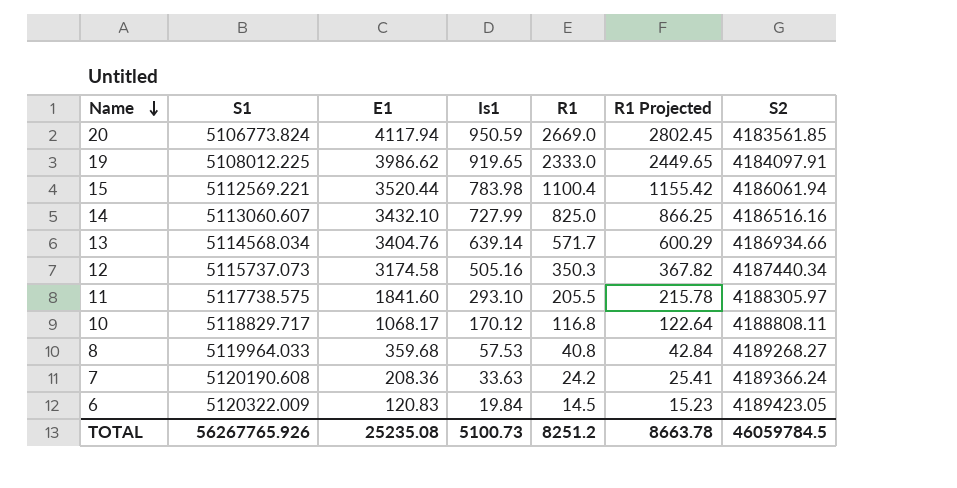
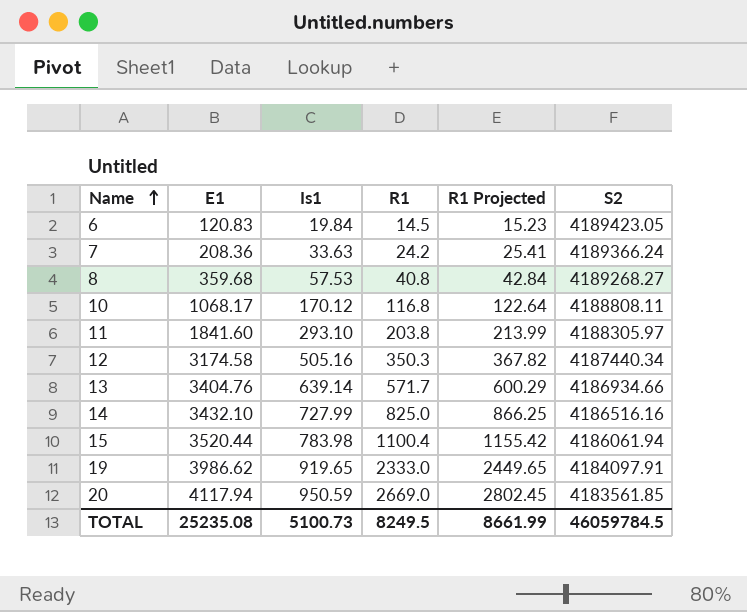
row order: Name descending -> Name ascending
column S1 | position: 2 -> none
11 | R1: 205.5 -> 203.8
11 | R1 Projected: 215.78 -> 213.99
TOTAL | R1: 8251.2 -> 8249.5
TOTAL | R1 Projected: 8663.78 -> 8661.99

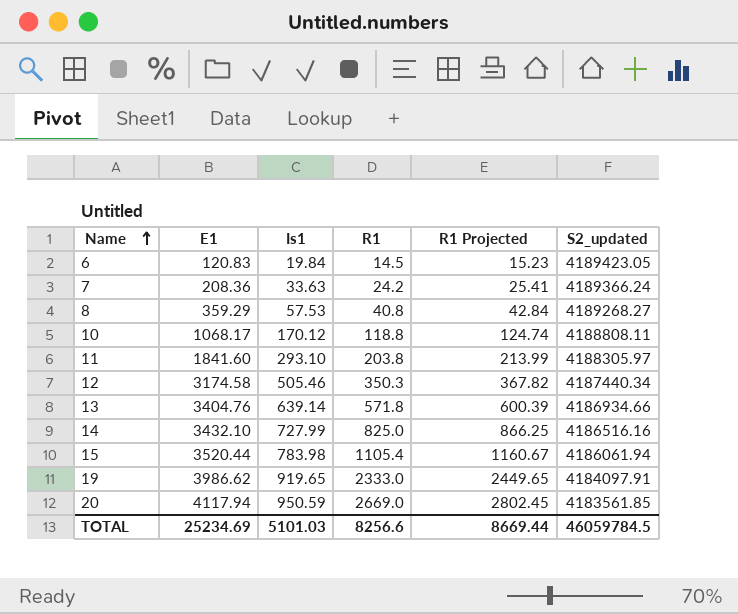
column name: S2 -> S2_updated
8 | E1: 359.68 -> 359.29
10 | R1: 116.8 -> 118.8
10 | R1 Projected: 122.64 -> 124.74
12 | Is1: 505.16 -> 505.46
13 | R1: 571.7 -> 571.8
13 | R1 Projected: 600.29 -> 600.39
15 | R1: 1100.4 -> 1105.4
15 | R1 Projected: 1155.42 -> 1160.67
TOTAL | E1: 25235.08 -> 25234.69
TOTAL | Is1: 5100.73 -> 5101.03
TOTAL | R1: 8249.5 -> 8256.6
TOTAL | R1 Projected: 8661.99 -> 8669.44

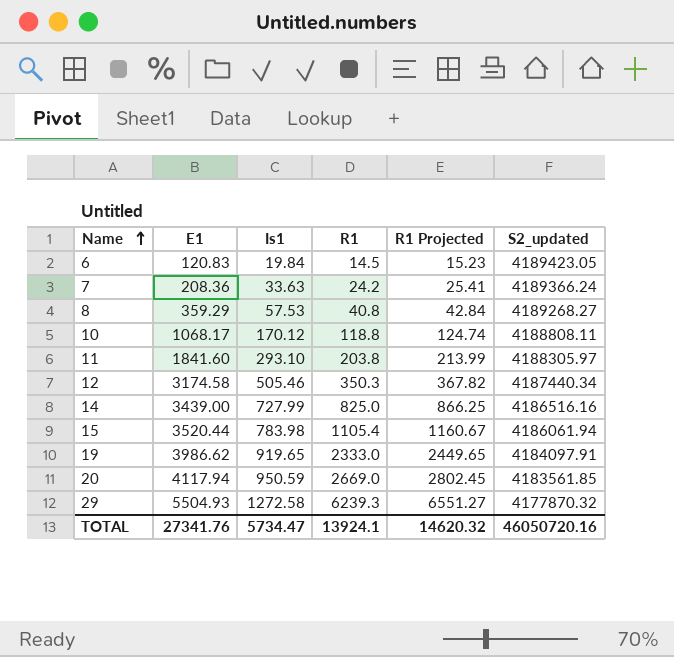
row 13: 3404.76 | 639.14 | 571.8 | 600.39 | 4186934.66 -> none
14 | E1: 3432.10 -> 3439.00
row 29: none -> 5504.93 | 1272.58 | 6239.3 | 6551.27 | 4177870.32
TOTAL | E1: 25234.69 -> 27341.76
TOTAL | Is1: 5101.03 -> 5734.47
TOTAL | R1: 8256.6 -> 13924.1
TOTAL | R1 Projected: 8669.44 -> 14620.32
TOTAL | S2_updated: 46059784.5 -> 46050720.16

